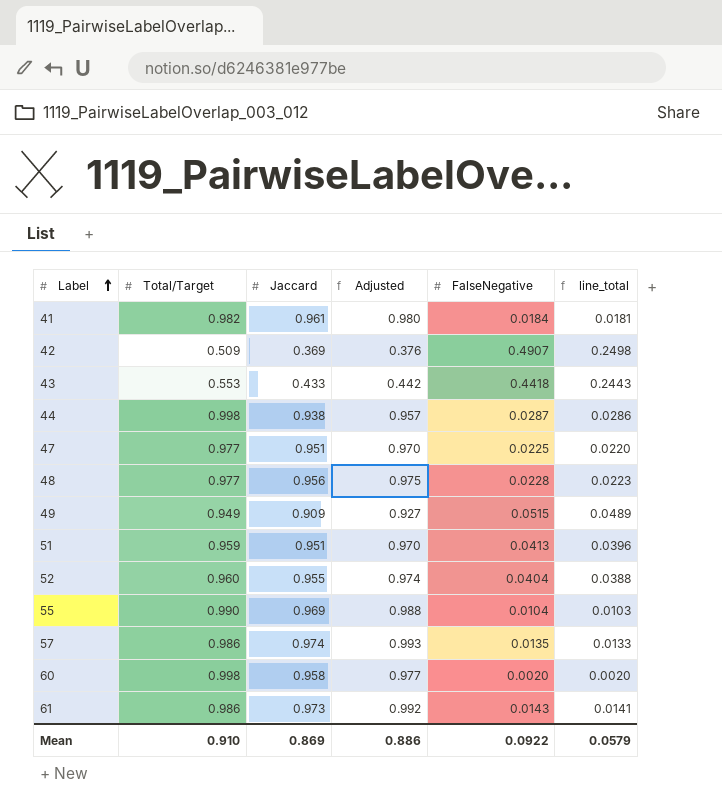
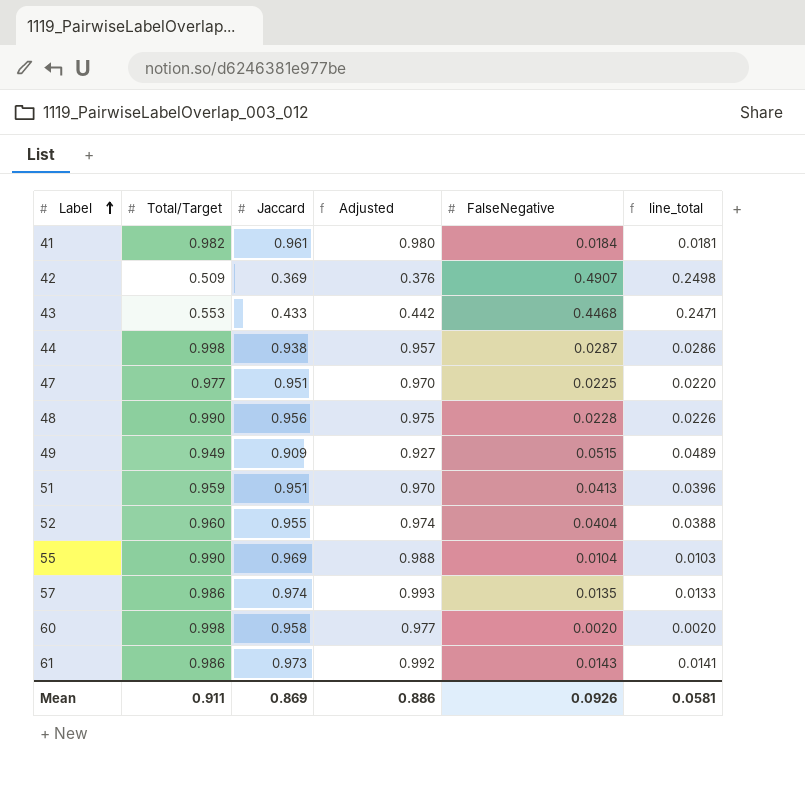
43 | FalseNegative: 0.4418 -> 0.4468
43 | line_total: 0.2443 -> 0.2471
48 | Total/Target: 0.977 -> 0.990
48 | line_total: 0.0223 -> 0.0226
Mean | Total/Target: 0.910 -> 0.911
Mean | FalseNegative: 0.0922 -> 0.0926
Mean | line_total: 0.0579 -> 0.0581

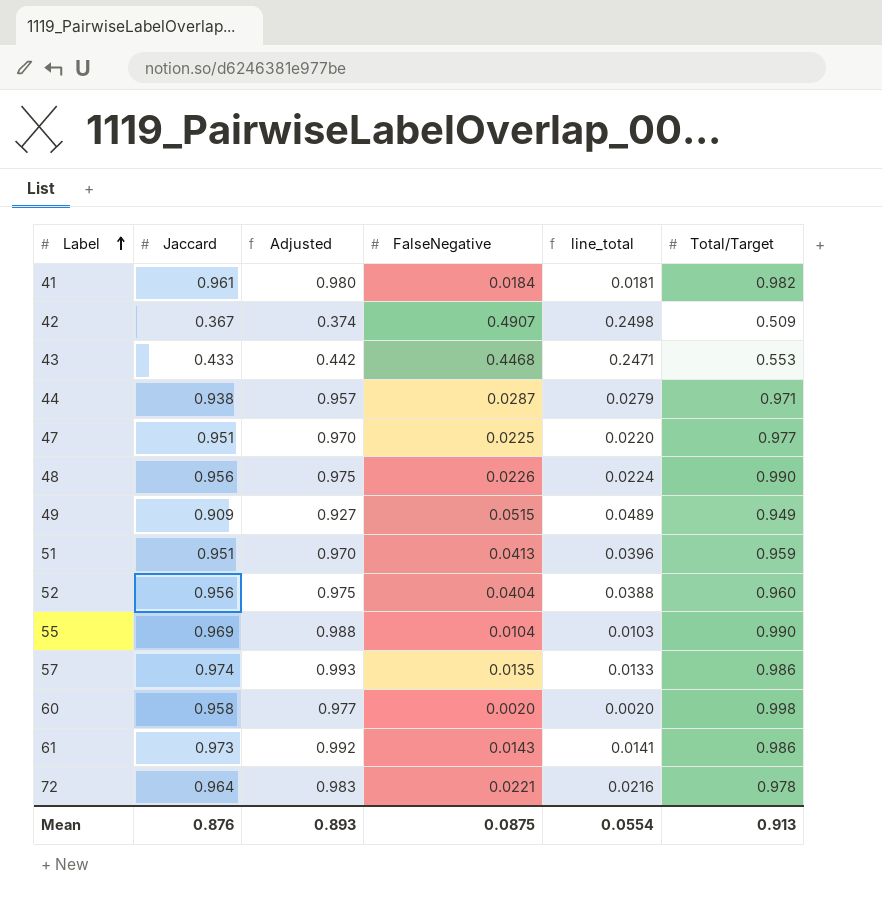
column Total/Target | position: 2 -> 6
42 | Jaccard: 0.369 -> 0.367
42 | Adjusted: 0.376 -> 0.374
44 | line_total: 0.0286 -> 0.0279
44 | Total/Target: 0.998 -> 0.971
48 | FalseNegative: 0.0228 -> 0.0226
48 | line_total: 0.0226 -> 0.0224
52 | Jaccard: 0.955 -> 0.956
52 | Adjusted: 0.974 -> 0.975
row 72: none -> 0.964 | 0.983 | 0.0221 | 0.0216 | 0.978
Mean | Jaccard: 0.869 -> 0.876
Mean | Adjusted: 0.886 -> 0.893
Mean | FalseNegative: 0.0926 -> 0.0875
Mean | line_total: 0.0581 -> 0.0554
Mean | Total/Target: 0.911 -> 0.913

